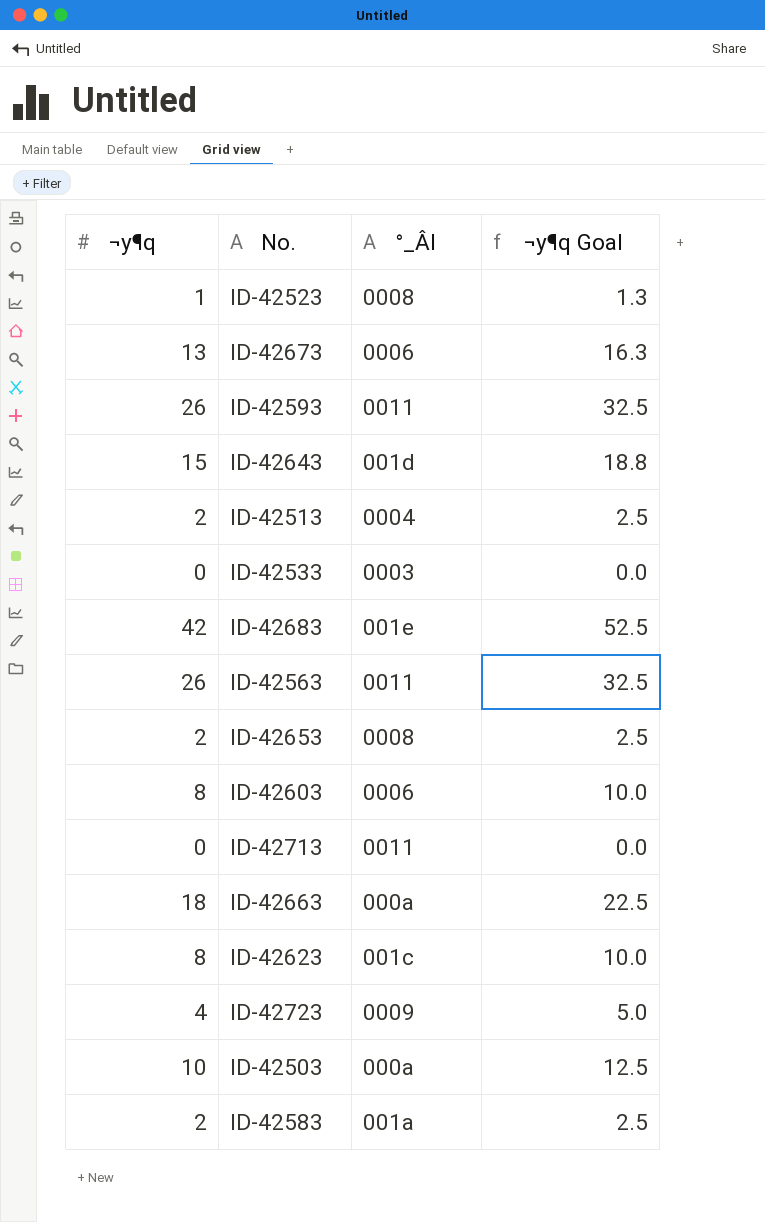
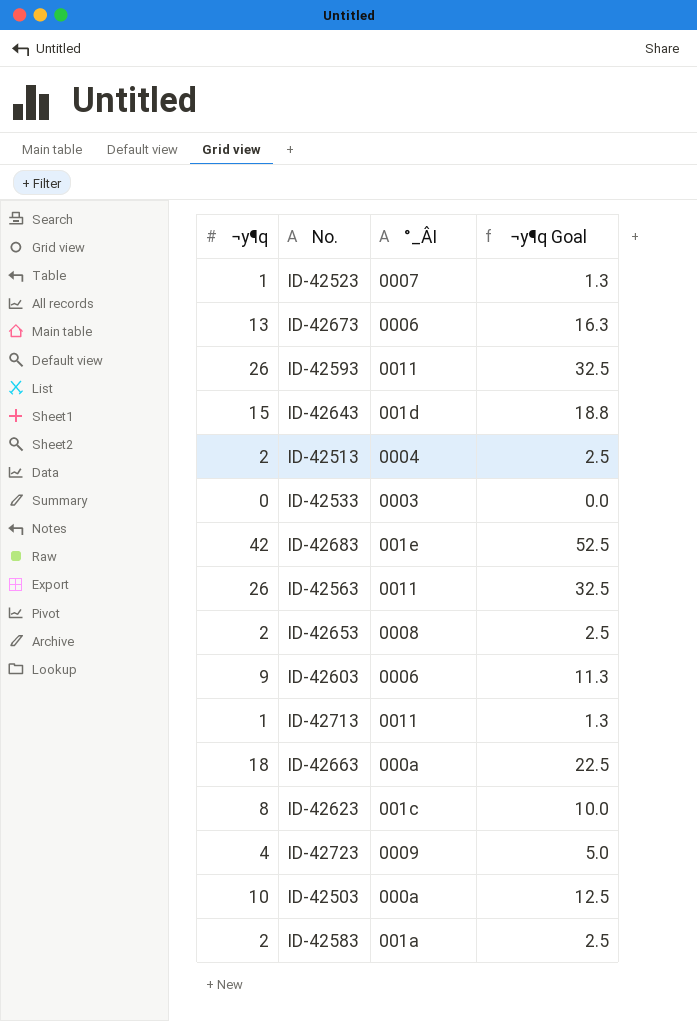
ID-42523 | °_ÂI: 0008 -> 0007
ID-42603 | ¬y¶q: 8 -> 9
ID-42603 | ¬y¶q Goal: 10.0 -> 11.3
ID-42713 | ¬y¶q: 0 -> 1
ID-42713 | ¬y¶q Goal: 0.0 -> 1.3

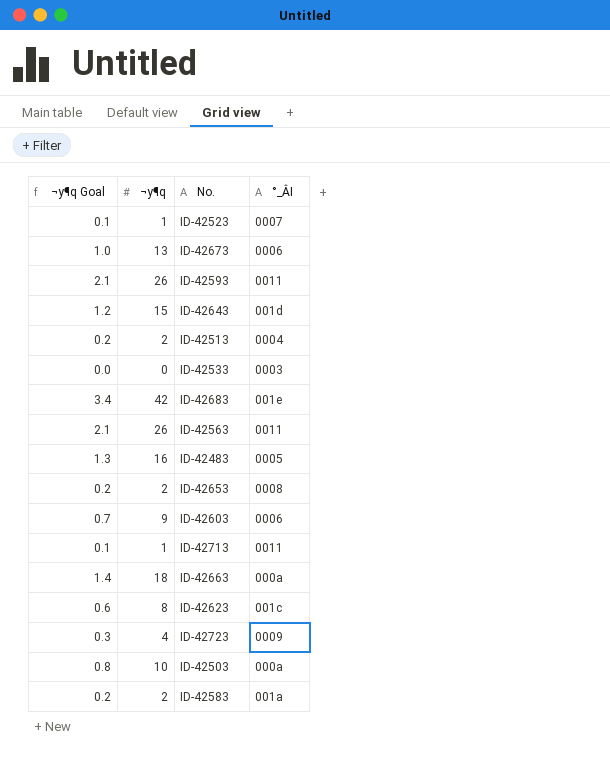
column ¬y¶q Goal | formula: [¬y¶q] * 1.25 -> [¬y¶q] * 0.08
column ¬y¶q Goal | position: 4 -> 1
row ID-42483: none -> 1.3 | 16 | 0005

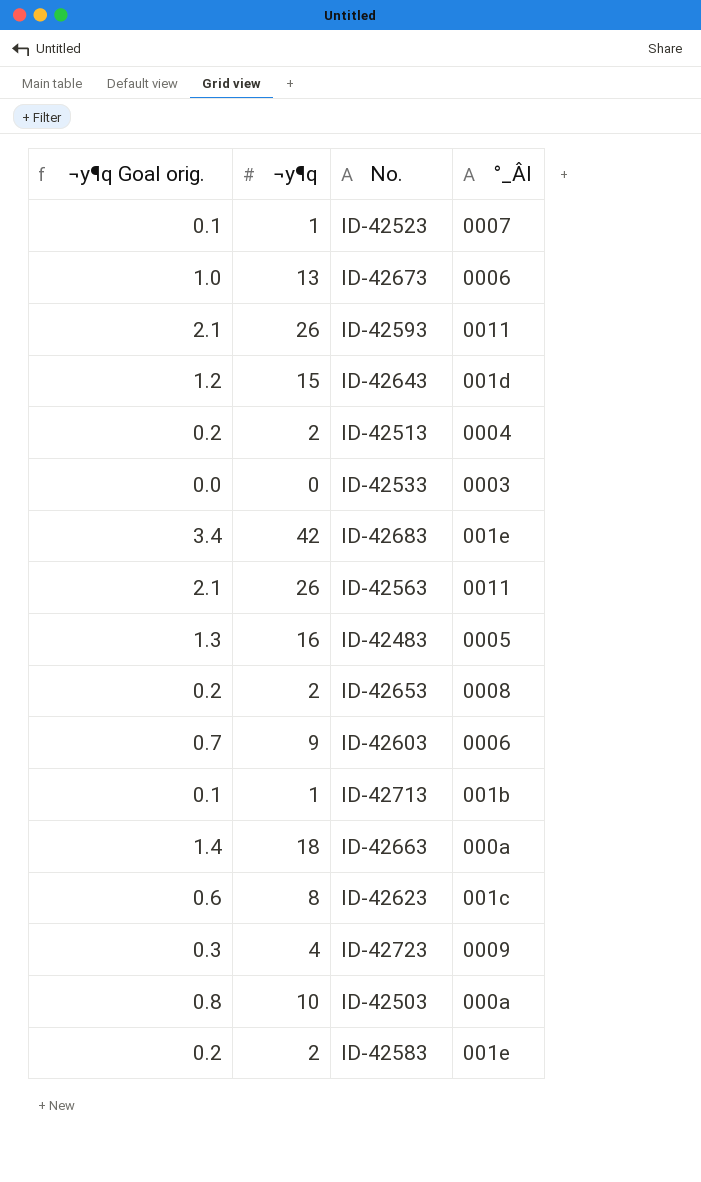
column name: ¬y¶q Goal -> ¬y¶q Goal orig.
ID-42713 | °_ÂI: 0011 -> 001b
ID-42583 | °_ÂI: 001a -> 001e

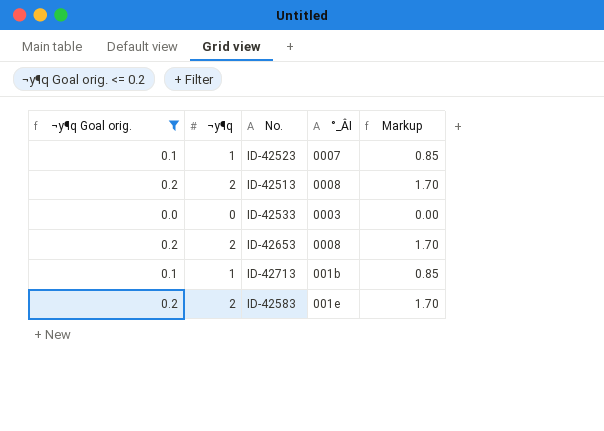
filter: none -> ¬y¶q Goal orig. <= 0.2
column Markup | formula: none -> [¬y¶q] * 0.85
ID-42513 | °_ÂI: 0004 -> 0008

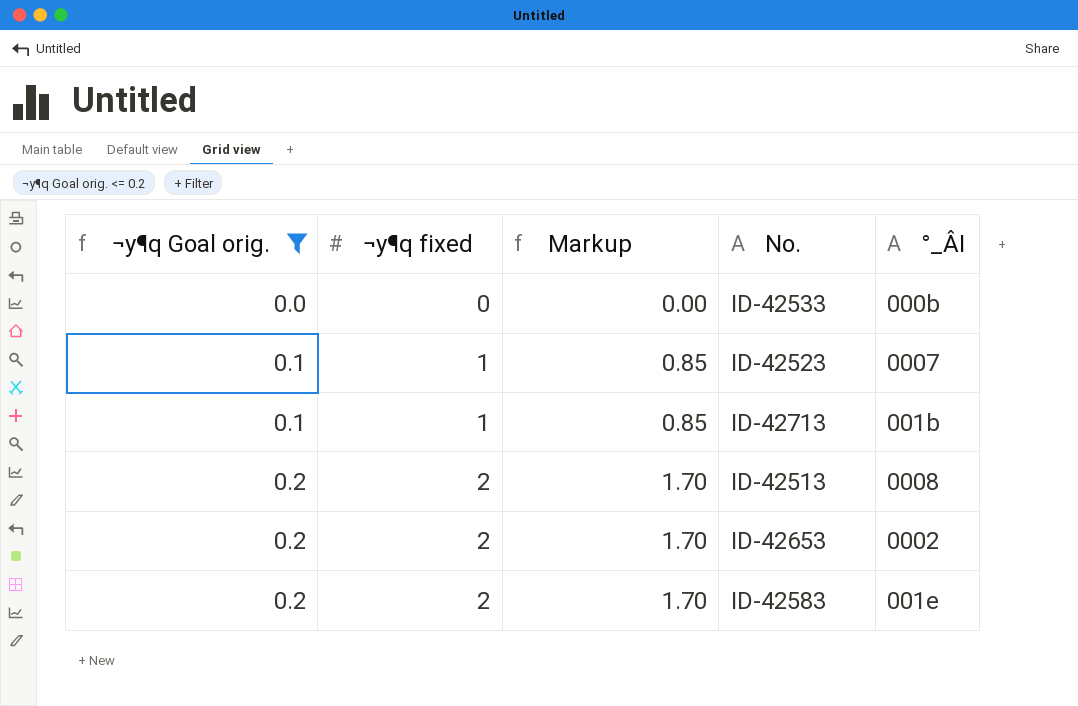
row order: none -> ¬y¶q Goal orig. ascending
column name: ¬y¶q -> ¬y¶q fixed
column Markup | position: 5 -> 3
ID-42533 | °_ÂI: 0003 -> 000b
ID-42653 | °_ÂI: 0008 -> 0002

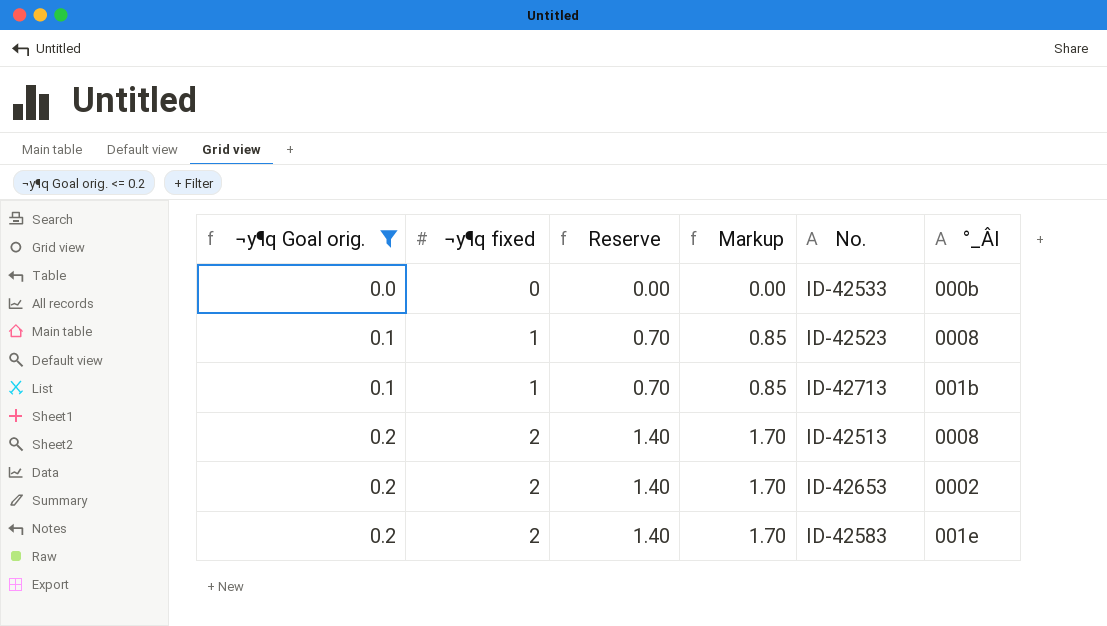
column Reserve | formula: none -> [¬y¶q fixed] * 0.7
ID-42523 | °_ÂI: 0007 -> 0008

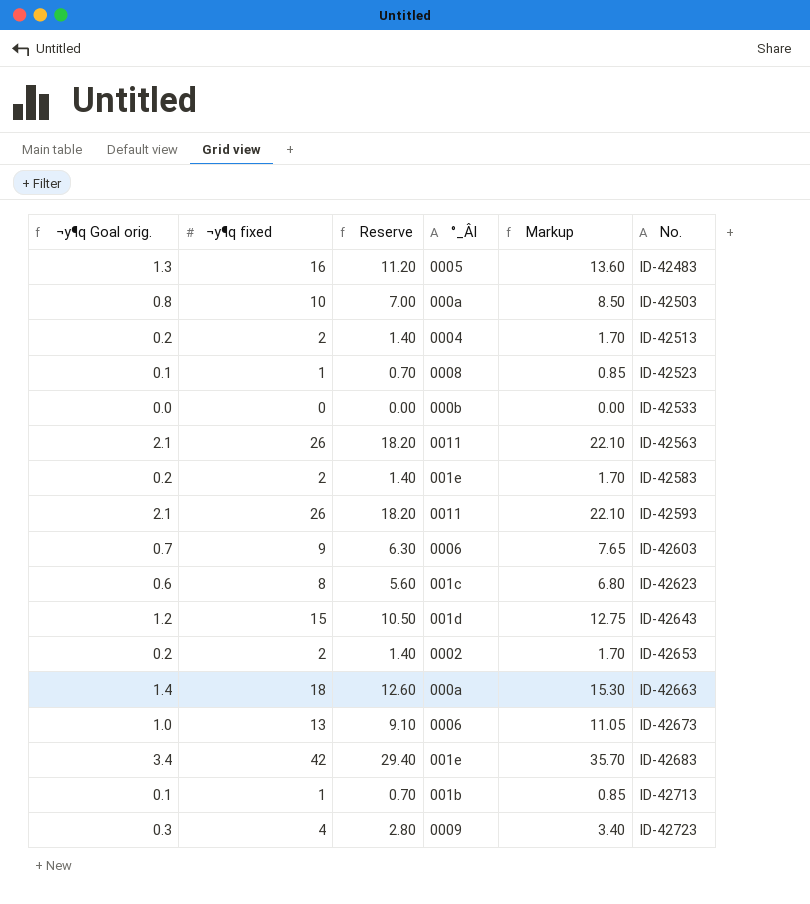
filter: ¬y¶q Goal orig. <= 0.2 -> none
row order: ¬y¶q Goal orig. ascending -> No. ascending
column °_ÂI | position: 6 -> 4
ID-42513 | °_ÂI: 0008 -> 0004

